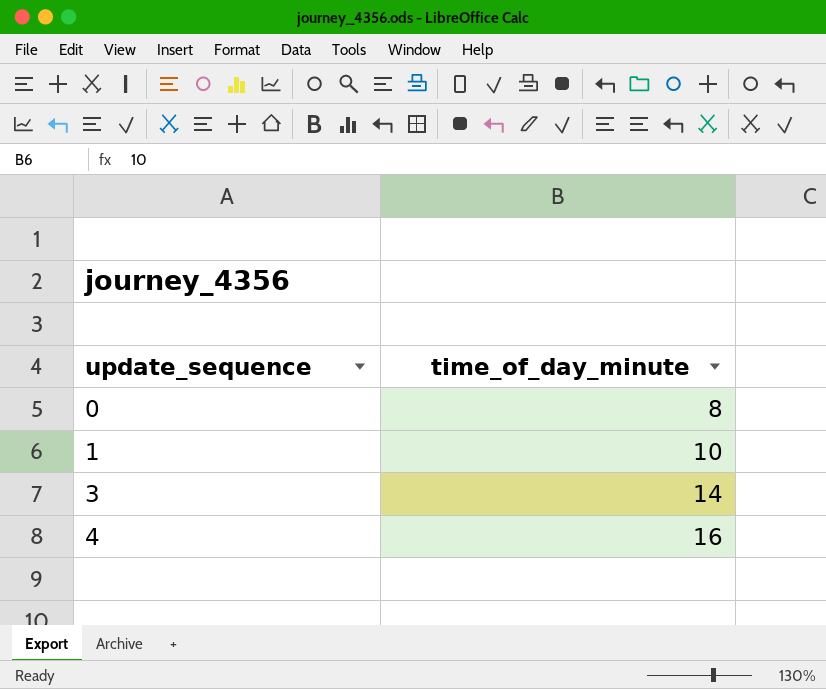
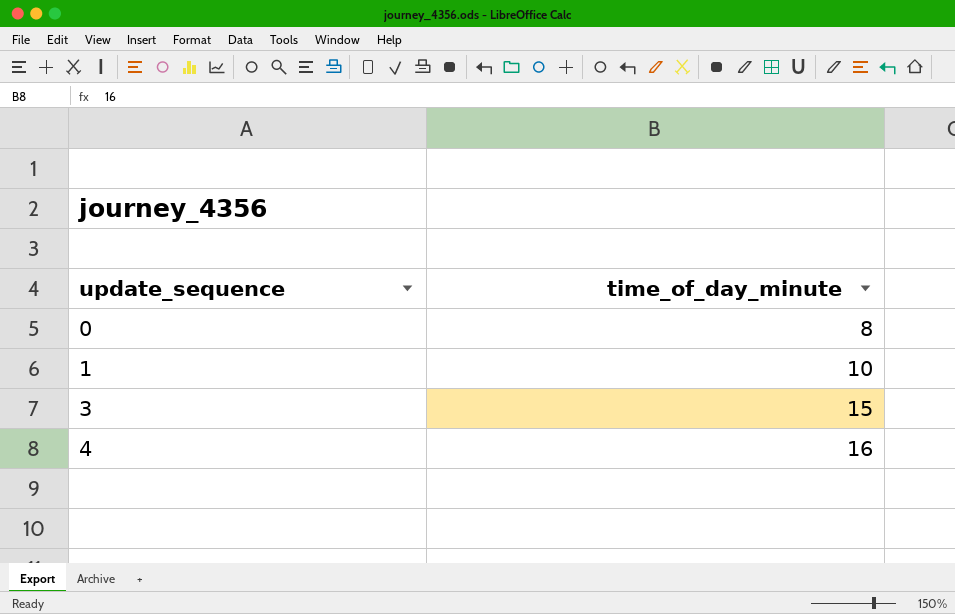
3 | time_of_day_minute: 14 -> 15

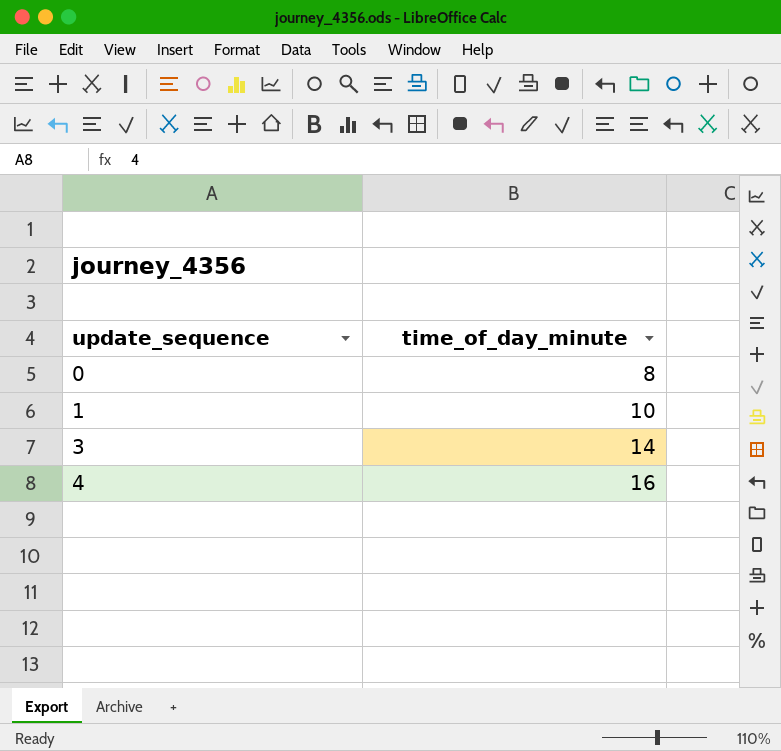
3 | time_of_day_minute: 15 -> 14

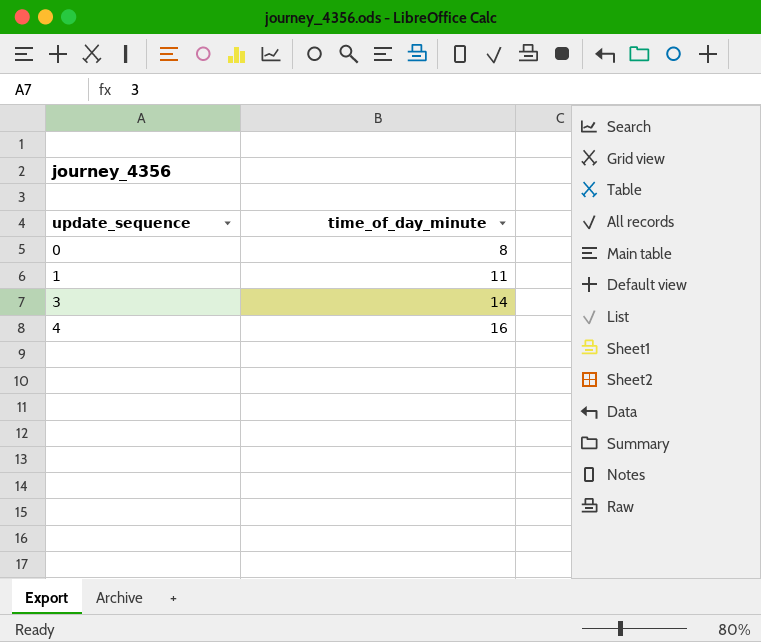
1 | time_of_day_minute: 10 -> 11

